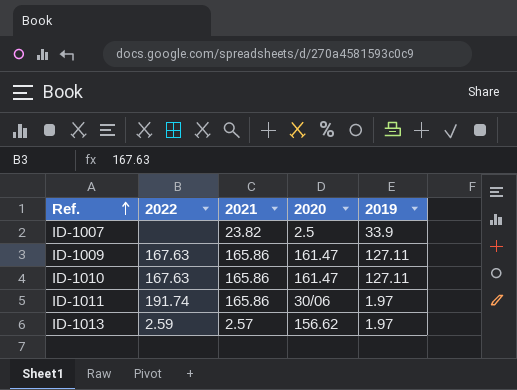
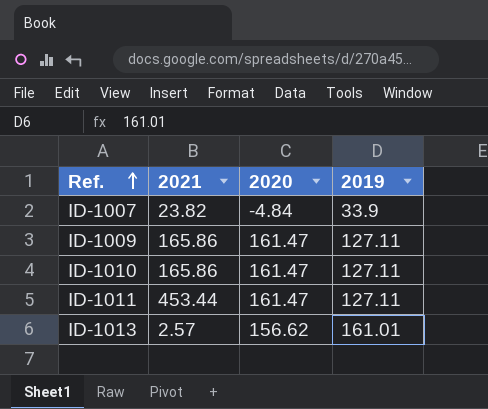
column 2022 | position: 2 -> none
ID-1007 | 2020: 2.5 -> -4.84
ID-1011 | 2021: 165.86 -> 453.44
ID-1011 | 2020: 30/06 -> 161.47
ID-1011 | 2019: 1.97 -> 127.11
ID-1013 | 2019: 1.97 -> 161.01

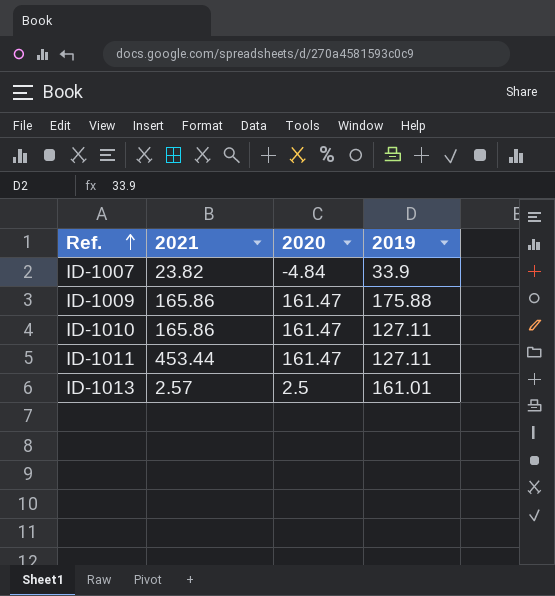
ID-1009 | 2019: 127.11 -> 175.88
ID-1013 | 2020: 156.62 -> 2.5

